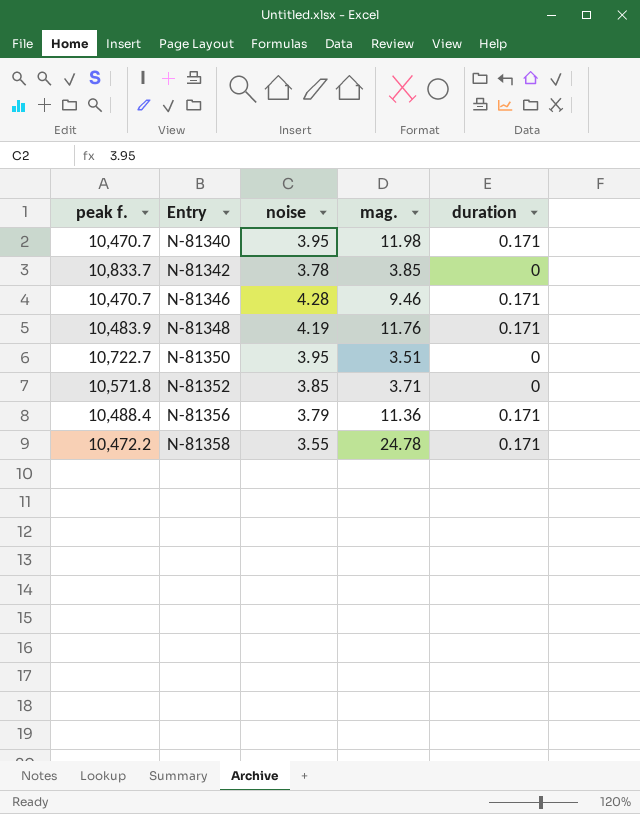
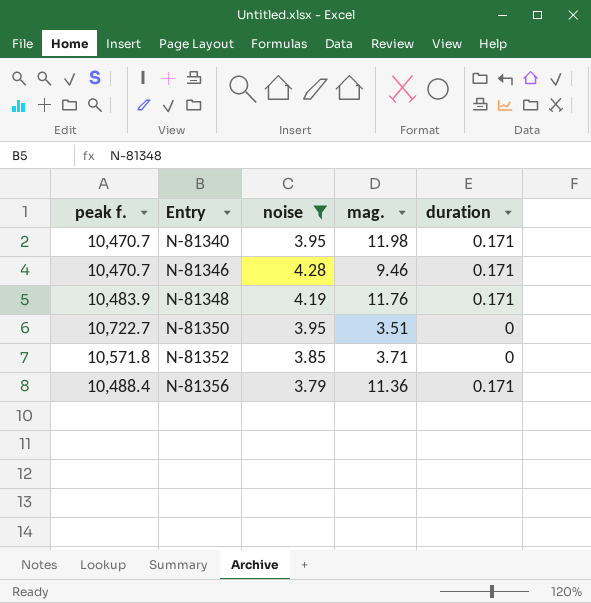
filter: none -> noise >= 3.79

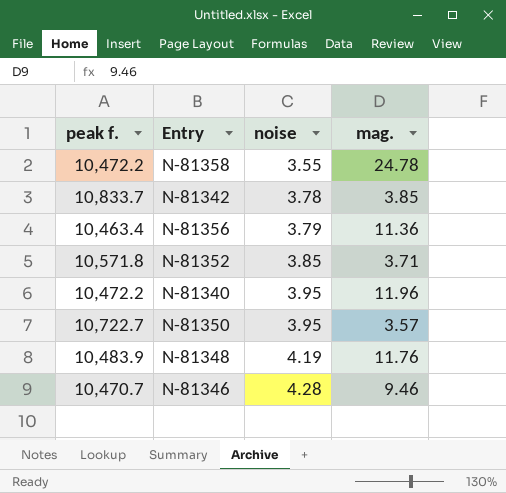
filter: noise >= 3.79 -> none
row order: Entry ascending -> noise ascending
column duration | position: 5 -> none
N-81356 | peak f.: 10,488.4 -> 10,463.4
N-81340 | peak f.: 10,470.7 -> 10,472.2
N-81340 | mag.: 11.98 -> 11.96
N-81350 | mag.: 3.51 -> 3.57

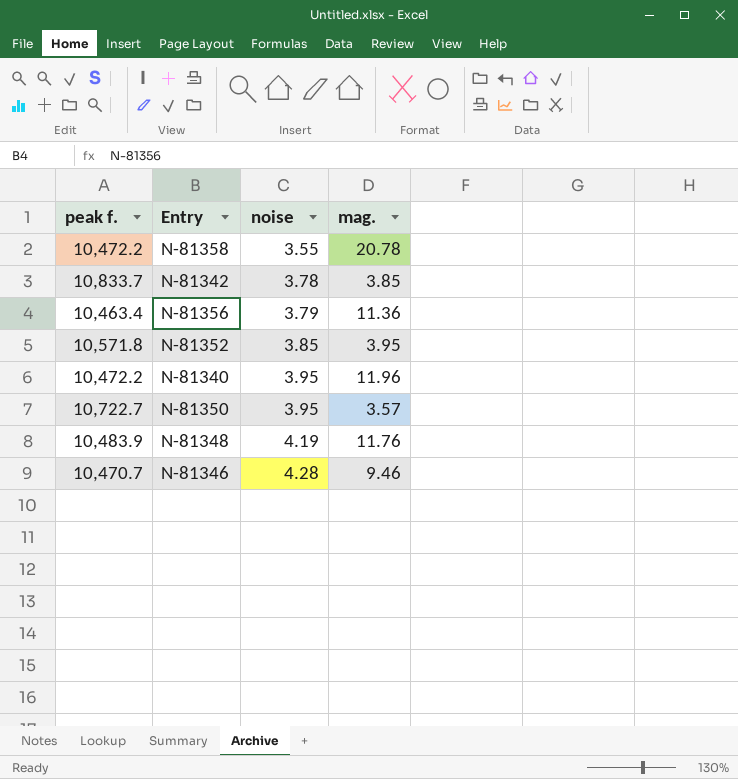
N-81358 | mag.: 24.78 -> 20.78
N-81352 | mag.: 3.71 -> 3.95

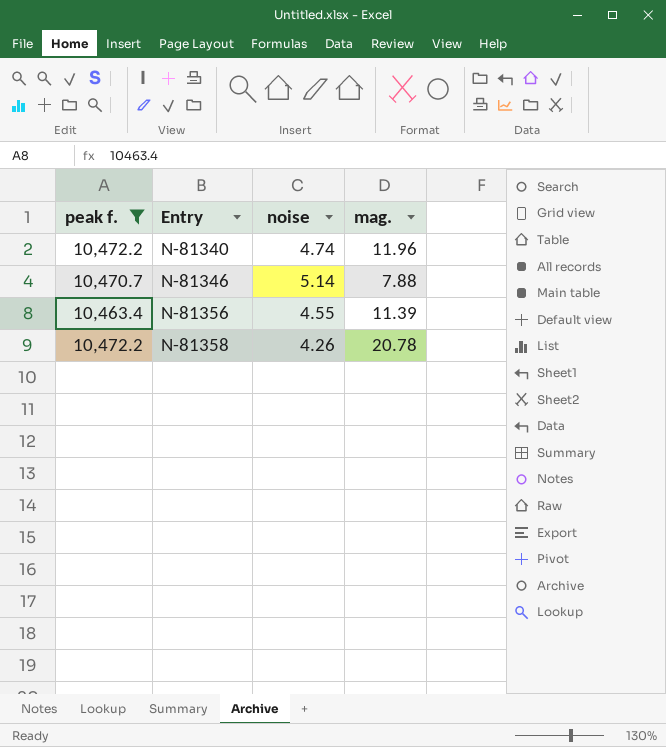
filter: none -> peak f. <= 10,472.2
row order: noise ascending -> Entry ascending
N-81340 | noise: 3.95 -> 4.74
N-81346 | noise: 4.28 -> 5.14
N-81346 | mag.: 9.46 -> 7.88
N-81356 | noise: 3.79 -> 4.55
N-81356 | mag.: 11.36 -> 11.39
N-81358 | noise: 3.55 -> 4.26

